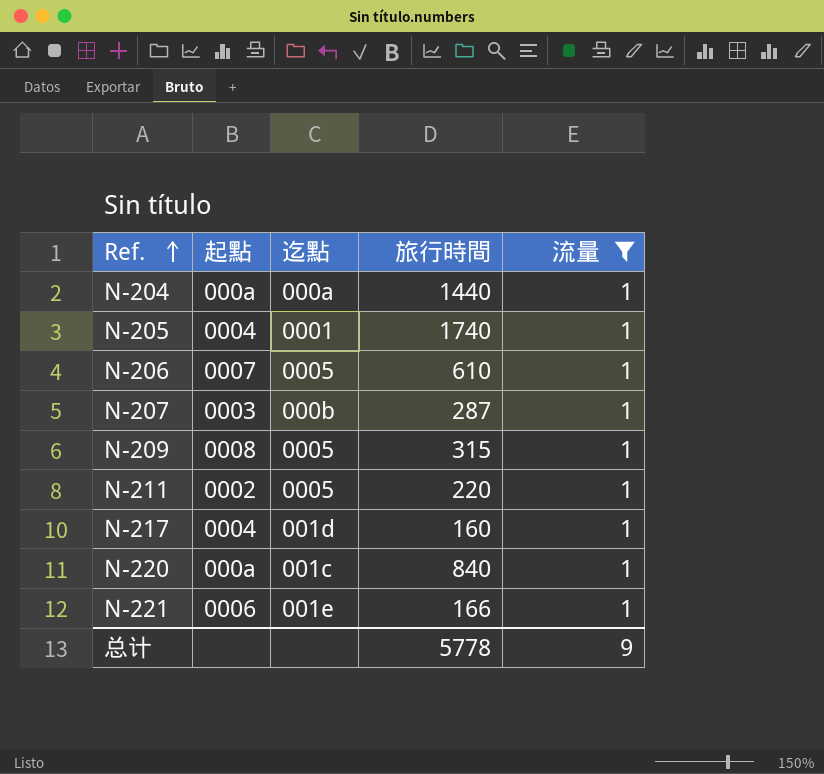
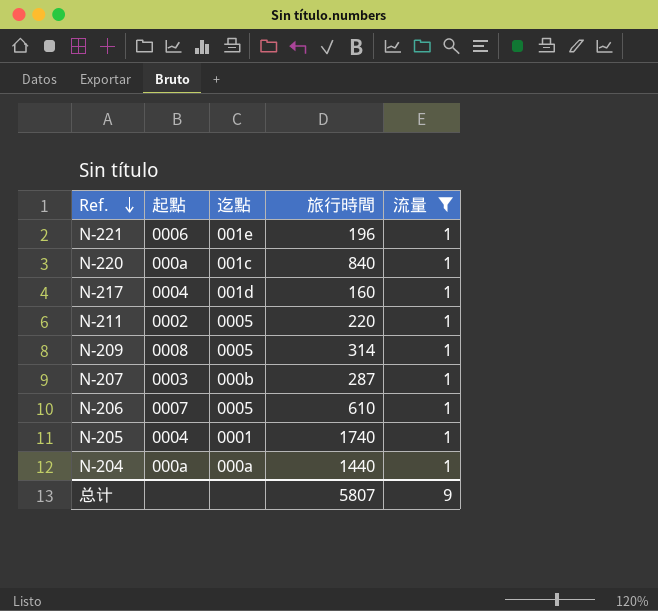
row order: Ref. ascending -> Ref. descending
N-221 | 旅行時間: 166 -> 196
N-209 | 旅行時間: 315 -> 314
总计 | 旅行時間: 5778 -> 5807

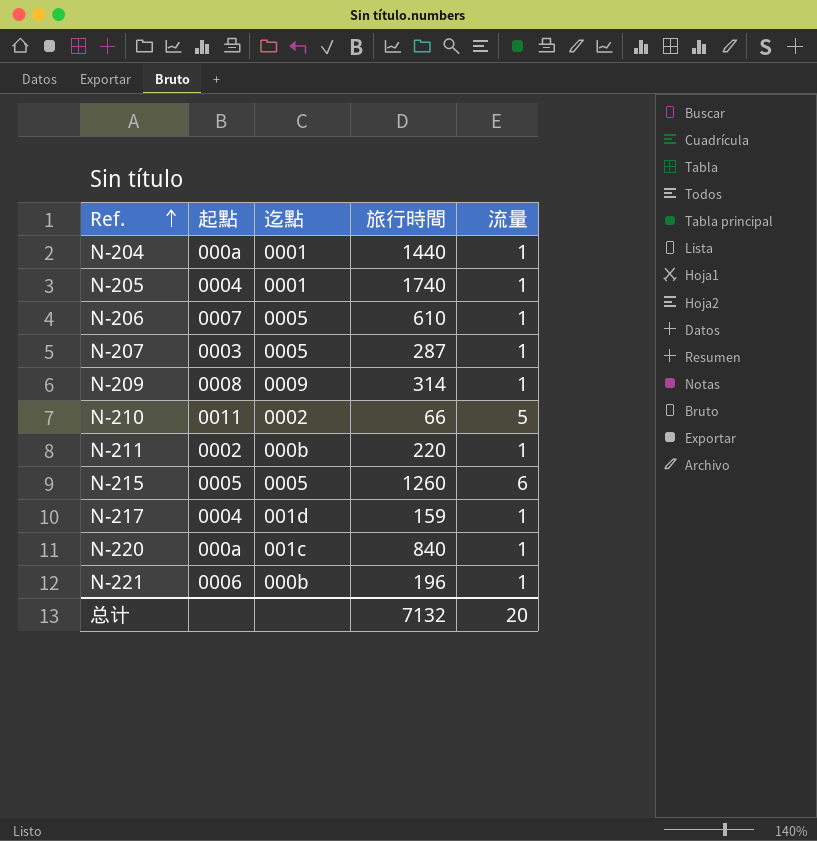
filter: 流量 = 1 -> none
row order: Ref. descending -> Ref. ascending
N-204 | 迄點: 000a -> 0001
N-207 | 迄點: 000b -> 0005
N-209 | 迄點: 0005 -> 0009
N-211 | 迄點: 0005 -> 000b
N-217 | 旅行時間: 160 -> 159
N-221 | 迄點: 001e -> 000b
总计 | 旅行時間: 5807 -> 7132
总计 | 流量: 9 -> 20

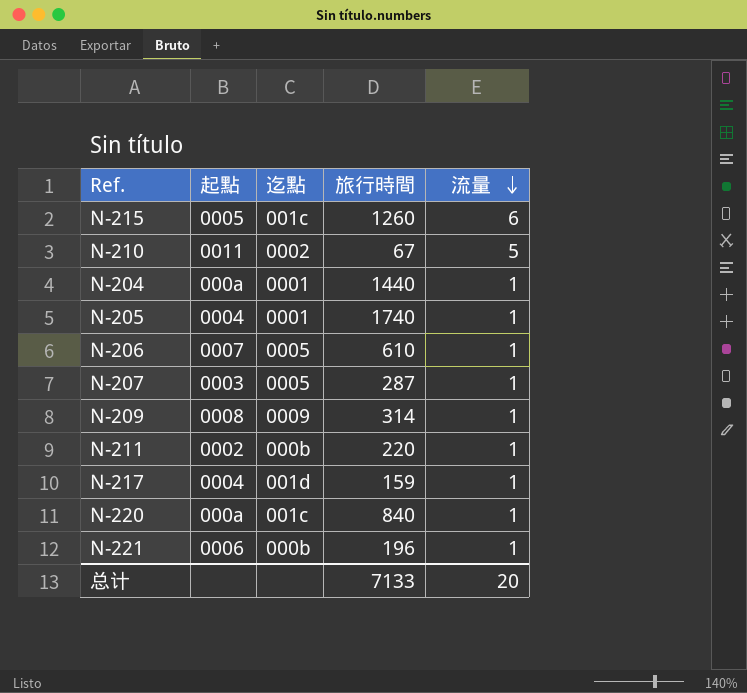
row order: Ref. ascending -> 流量 descending
N-215 | 迄點: 0005 -> 001c
N-210 | 旅行時間: 66 -> 67
总计 | 旅行時間: 7132 -> 7133

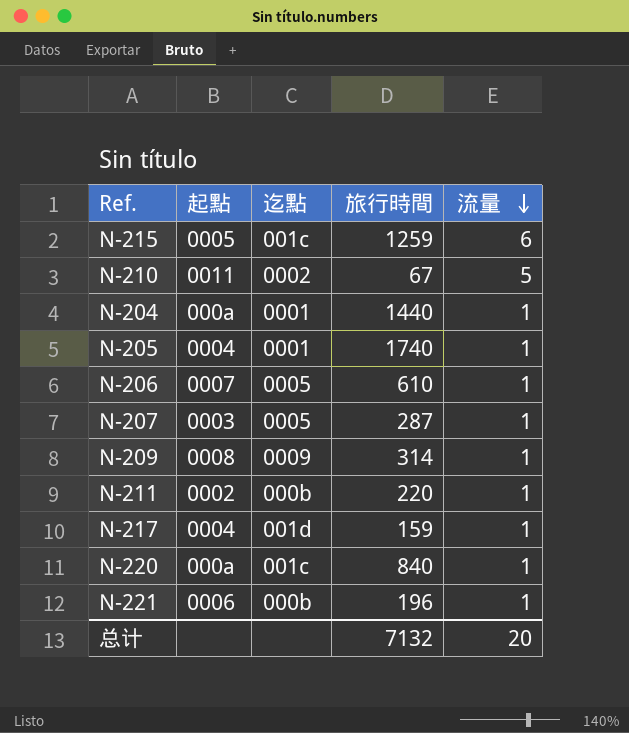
N-215 | 旅行時間: 1260 -> 1259
总计 | 旅行時間: 7133 -> 7132

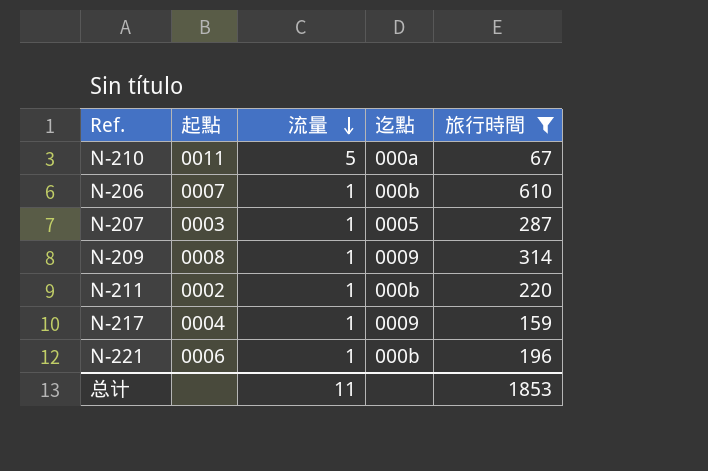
filter: none -> 旅行時間 <= 610
column 流量 | position: 5 -> 3
N-210 | 迄點: 0002 -> 000a
N-206 | 迄點: 0005 -> 000b
N-217 | 迄點: 001d -> 0009
总计 | 流量: 20 -> 11
总计 | 旅行時間: 7132 -> 1853

